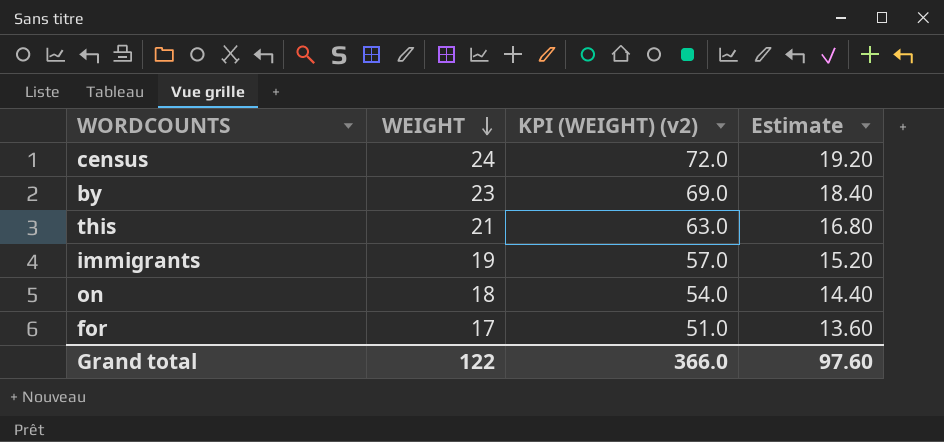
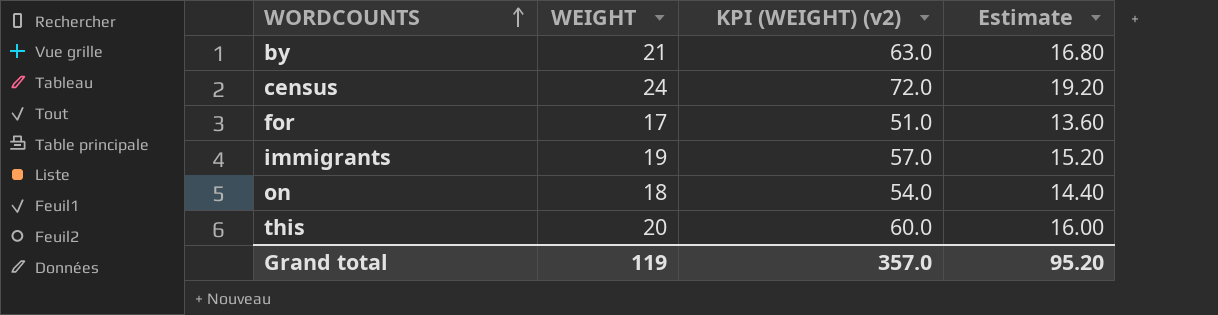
row order: WEIGHT descending -> WORDCOUNTS ascending
by | WEIGHT: 23 -> 21
by | KPI (WEIGHT) (v2): 69.0 -> 63.0
by | Estimate: 18.40 -> 16.80
this | WEIGHT: 21 -> 20
this | KPI (WEIGHT) (v2): 63.0 -> 60.0
this | Estimate: 16.80 -> 16.00
Grand total | WEIGHT: 122 -> 119
Grand total | KPI (WEIGHT) (v2): 366.0 -> 357.0
Grand total | Estimate: 97.60 -> 95.20

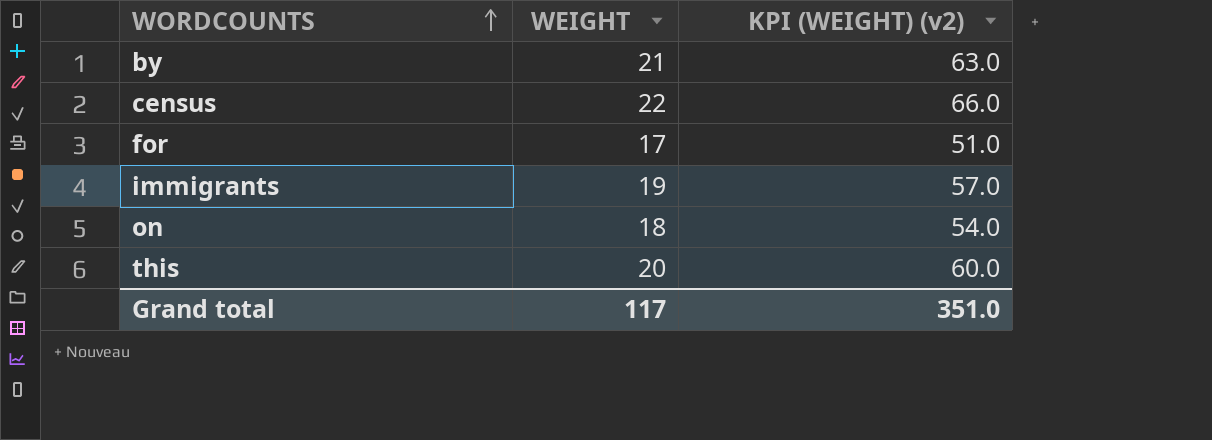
column Estimate | formula: [WEIGHT] * 0.8 -> none
census | WEIGHT: 24 -> 22
census | KPI (WEIGHT) (v2): 72.0 -> 66.0
Grand total | WEIGHT: 119 -> 117
Grand total | KPI (WEIGHT) (v2): 357.0 -> 351.0

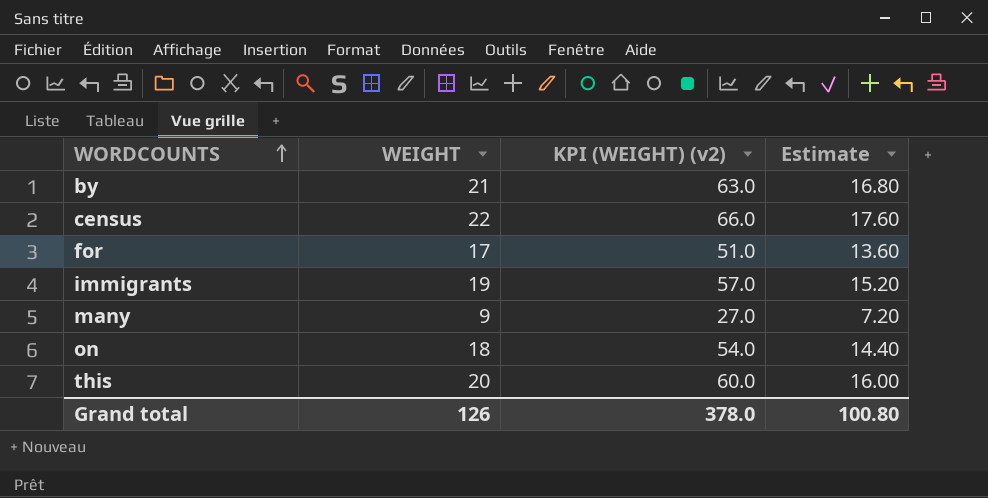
column Estimate | formula: none -> [WEIGHT] * 0.8
row many: none -> 9 | 27.0 | 7.20
Grand total | WEIGHT: 117 -> 126
Grand total | KPI (WEIGHT) (v2): 351.0 -> 378.0

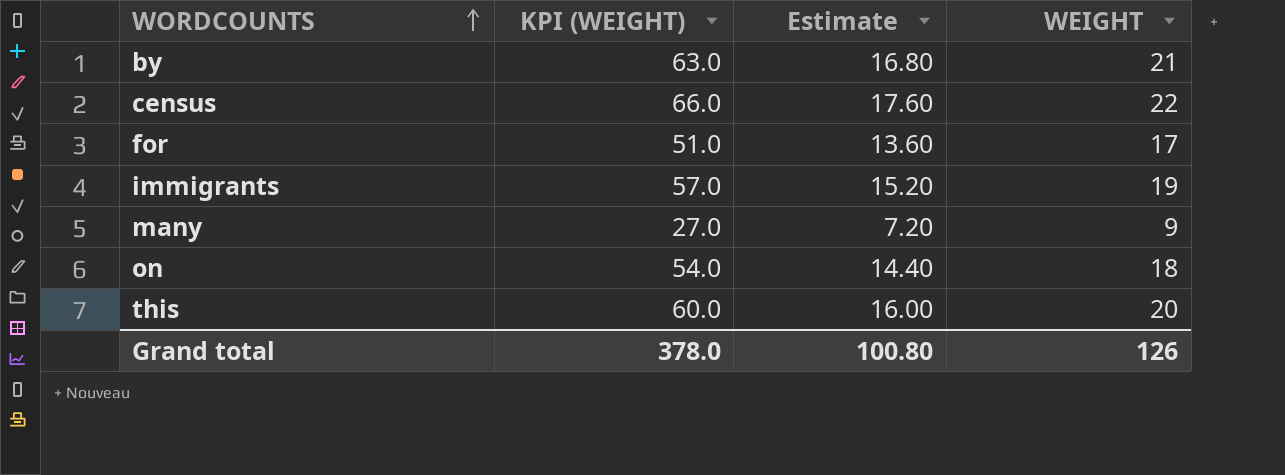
column name: KPI (WEIGHT) (v2) -> KPI (WEIGHT)
column WEIGHT | position: 2 -> 4

